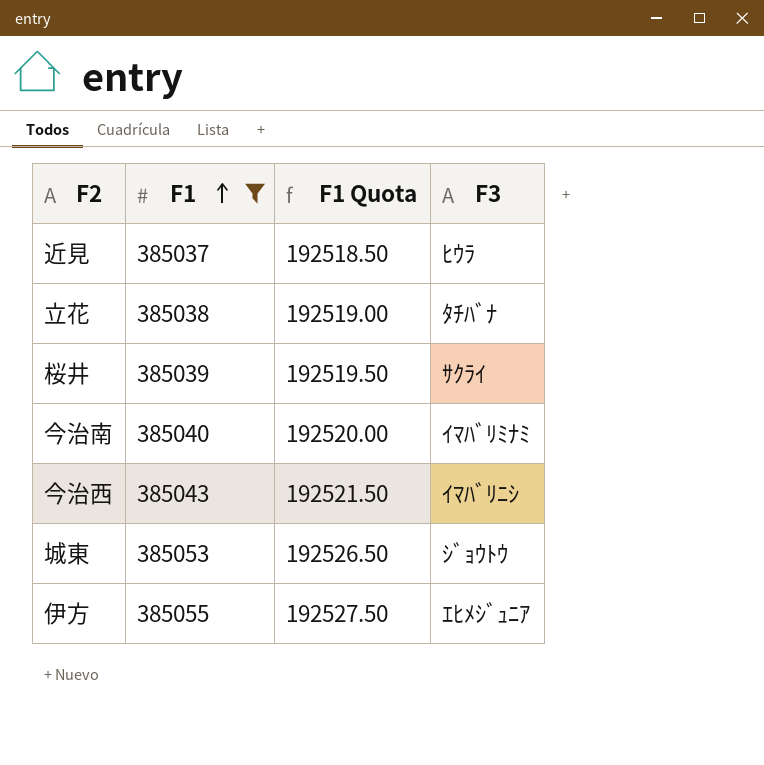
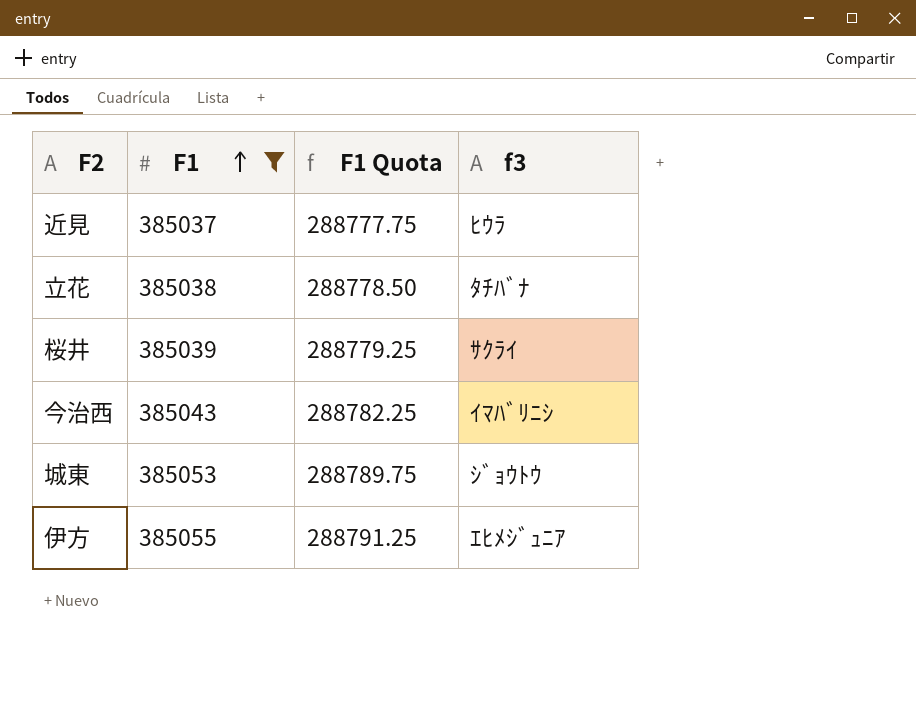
column F1 Quota | formula: [F1] * 0.5 -> [F1] * 0.75
column name: F3 -> f3
row 今治南: 385040 | 192520.00 | ｲﾏﾊﾞﾘﾐﾅﾐ -> none

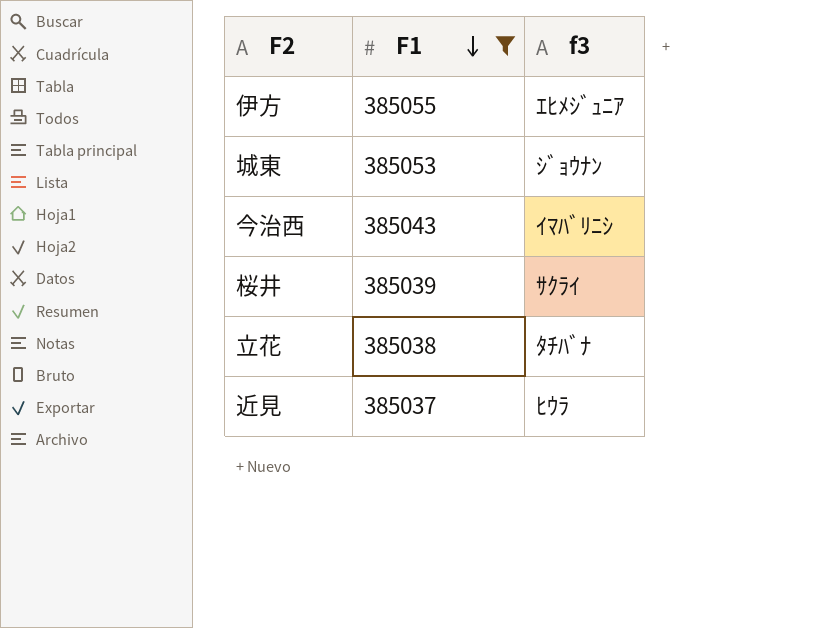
row order: F1 ascending -> F1 descending
column F1 Quota | formula: [F1] * 0.75 -> none
城東 | f3: ｼﾞｮｳﾄｳ -> ｼﾞｮｳﾅﾝ

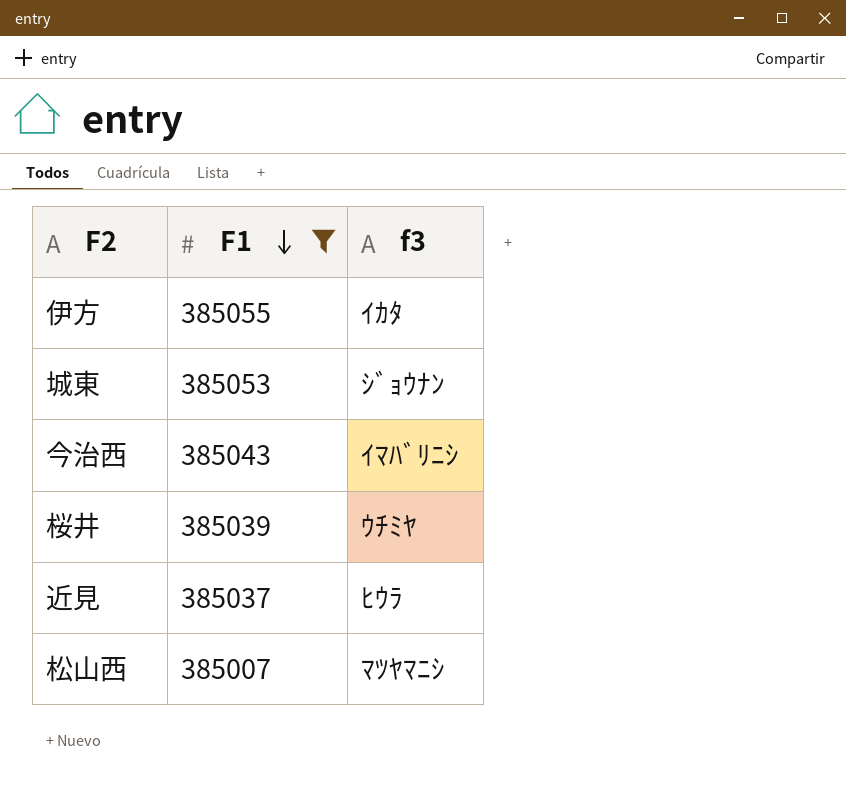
row 立花: 385038 | ﾀﾁﾊﾞﾅ -> none
伊方 | f3: ｴﾋﾒｼﾞｭﾆｱ -> ｲｶﾀ
桜井 | f3: ｻｸﾗｲ -> ｳﾁﾐﾔ
row 松山西: none -> 385007 | ﾏﾂﾔﾏﾆｼ

